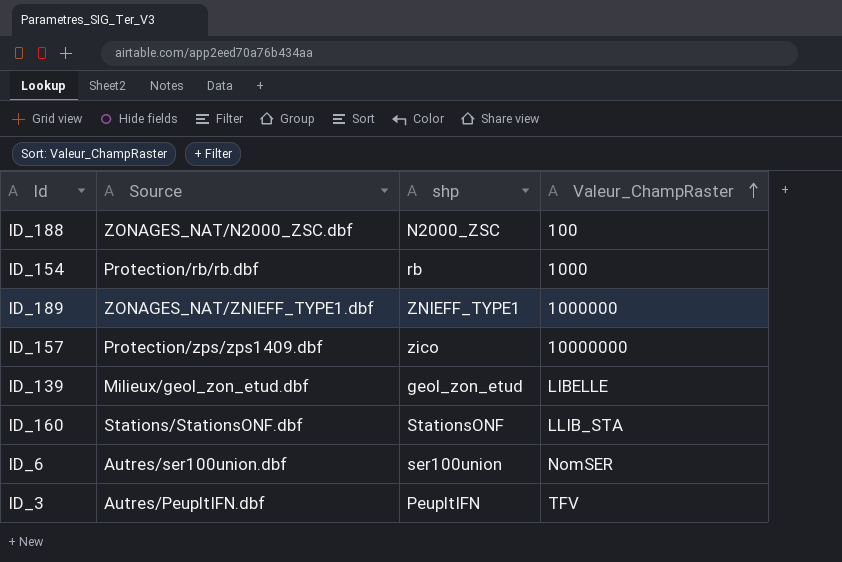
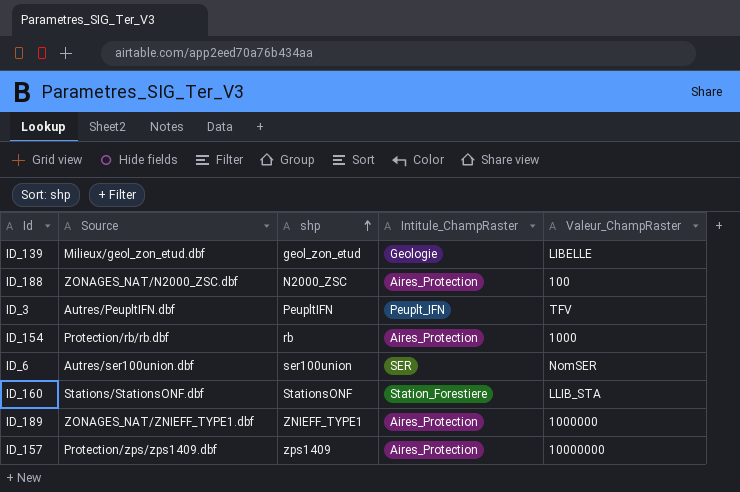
row order: Valeur_ChampRaster ascending -> shp ascending
column Intitule_ChampRaster | position: none -> 4
ID_157 | shp: zico -> zps1409

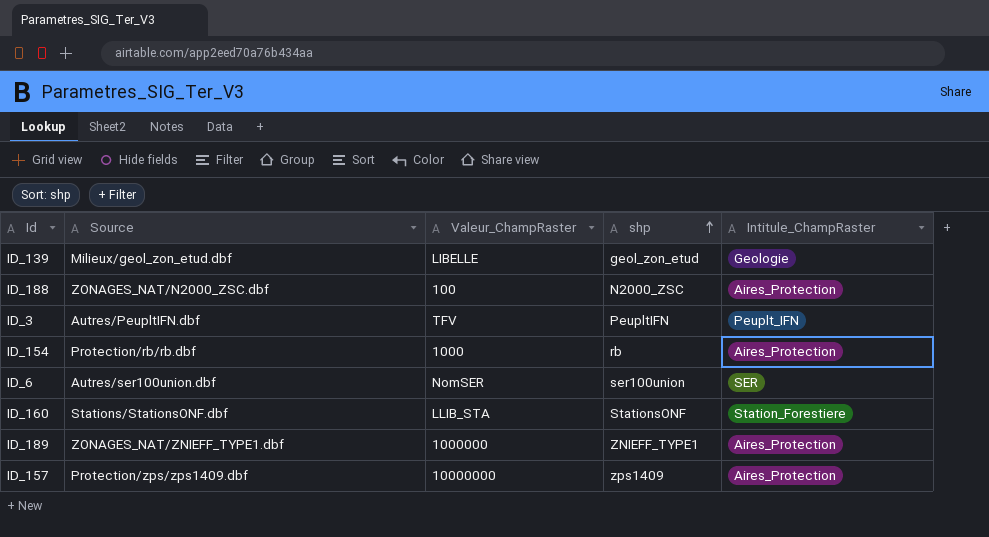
column Valeur_ChampRaster | position: 5 -> 3

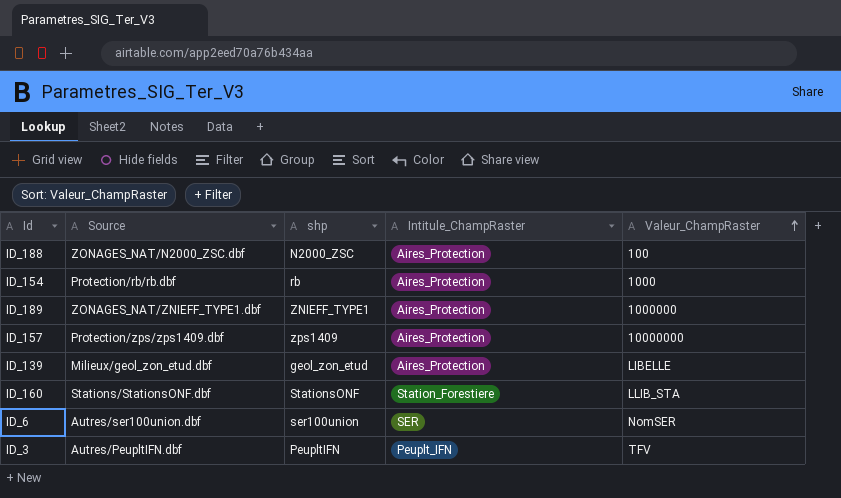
row order: shp ascending -> Valeur_ChampRaster ascending
column Valeur_ChampRaster | position: 3 -> 5
ID_139 | Intitule_ChampRaster: Geologie -> Aires_Protection

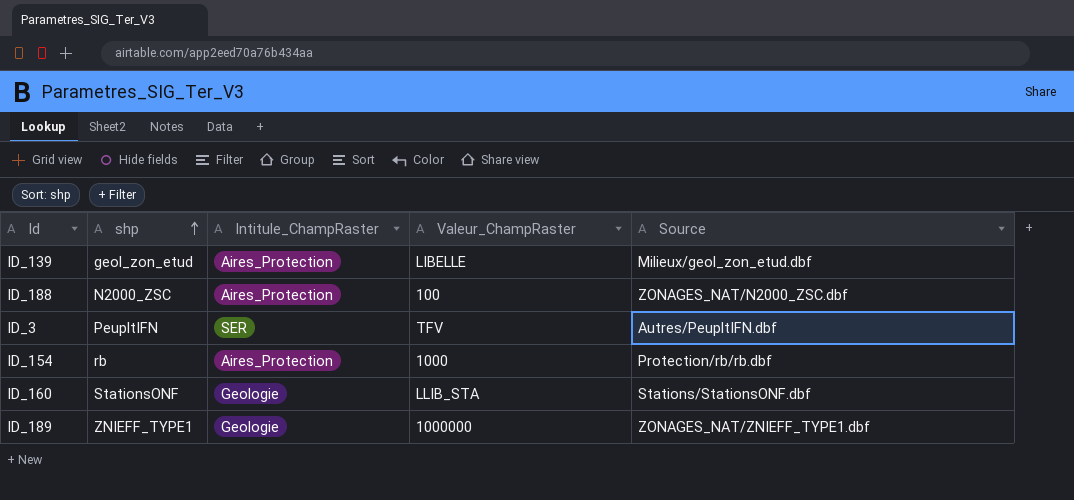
row order: Valeur_ChampRaster ascending -> shp ascending
column Source | position: 2 -> 5
row ID_157: Protection/zps/zps1409.dbf | zps1409 | Aires_Protection | 10000000 -> none
row ID_6: Autres/ser100union.dbf | ser100union | SER | NomSER -> none
ID_3 | Intitule_ChampRaster: Peuplt_IFN -> SER
ID_160 | Intitule_ChampRaster: Station_Forestiere -> Geologie
ID_189 | Intitule_ChampRaster: Aires_Protection -> Geologie

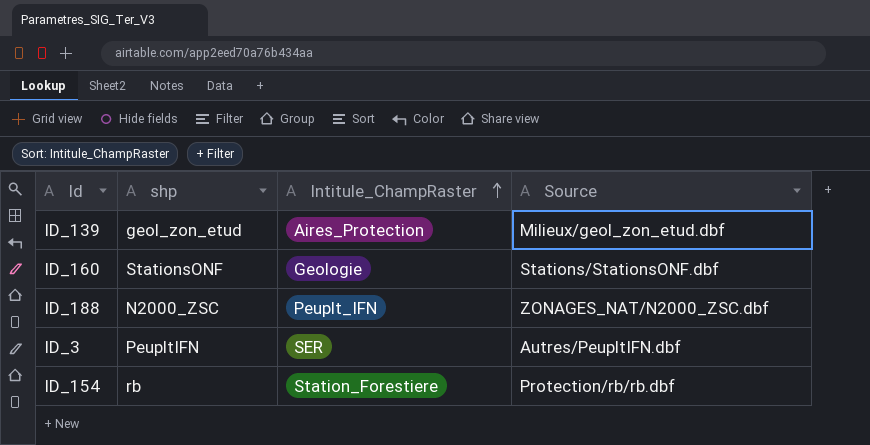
row order: shp ascending -> Intitule_ChampRaster ascending
column Valeur_ChampRaster | position: 4 -> none
row ID_189: ZNIEFF_TYPE1 | Geologie | 1000000 | ZONAGES_NAT/ZNIEFF_TYPE1.dbf -> none
ID_188 | Intitule_ChampRaster: Aires_Protection -> Peuplt_IFN
ID_154 | Intitule_ChampRaster: Aires_Protection -> Station_Forestiere

